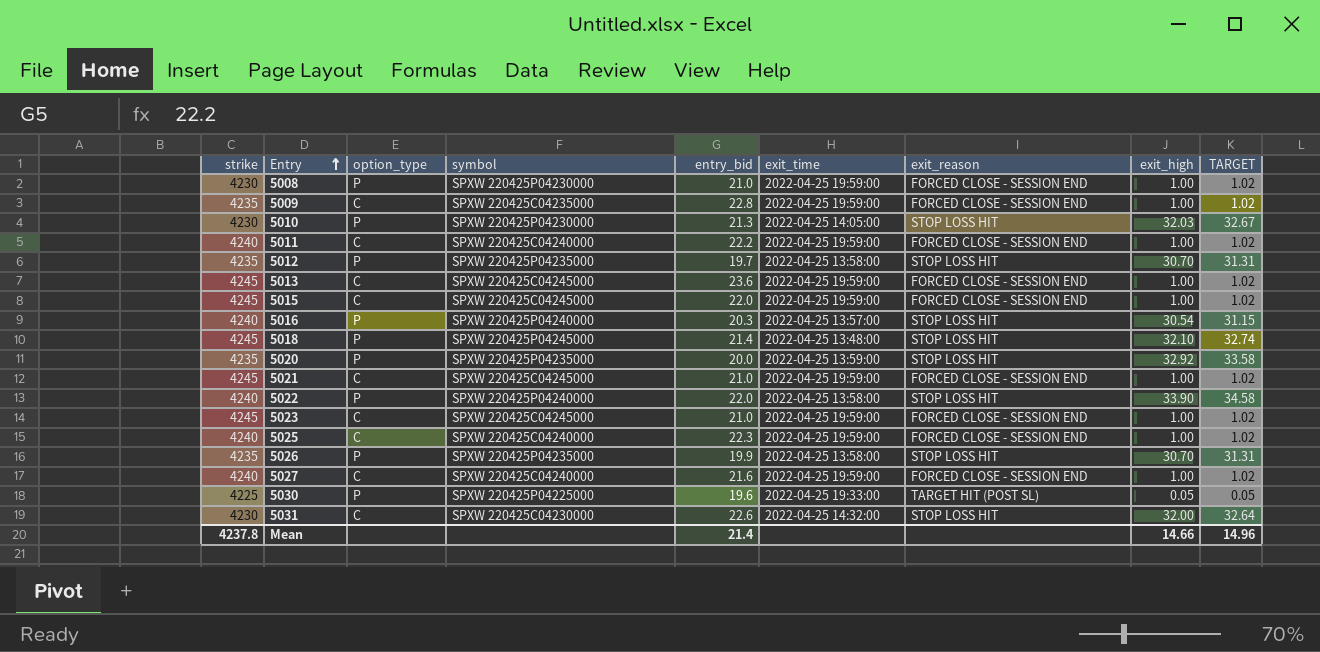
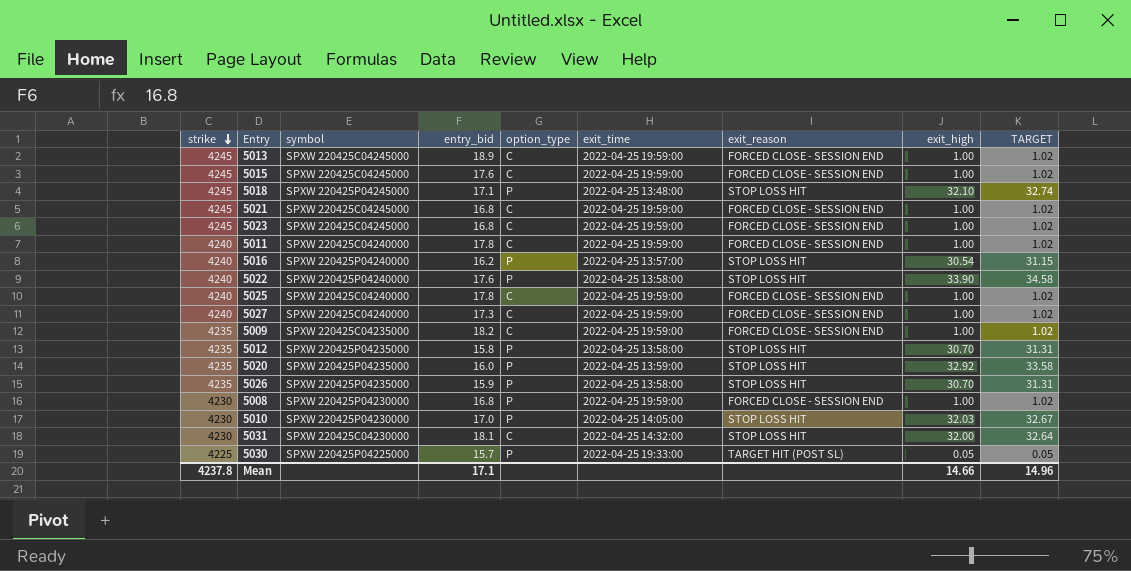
row order: Entry ascending -> strike descending
column option_type | position: 3 -> 5
5013 | entry_bid: 23.6 -> 18.9
5015 | entry_bid: 22.0 -> 17.6
5018 | entry_bid: 21.4 -> 17.1
5021 | entry_bid: 21.0 -> 16.8
5023 | entry_bid: 21.0 -> 16.8
5011 | entry_bid: 22.2 -> 17.8
5016 | entry_bid: 20.3 -> 16.2
5022 | entry_bid: 22.0 -> 17.6
5025 | entry_bid: 22.3 -> 17.8
5027 | entry_bid: 21.6 -> 17.3
5009 | entry_bid: 22.8 -> 18.2
5012 | entry_bid: 19.7 -> 15.8
5020 | entry_bid: 20.0 -> 16.0
5026 | entry_bid: 19.9 -> 15.9
5008 | entry_bid: 21.0 -> 16.8
5010 | entry_bid: 21.3 -> 17.0
5031 | entry_bid: 22.6 -> 18.1
5030 | entry_bid: 19.6 -> 15.7
Mean | entry_bid: 21.4 -> 17.1

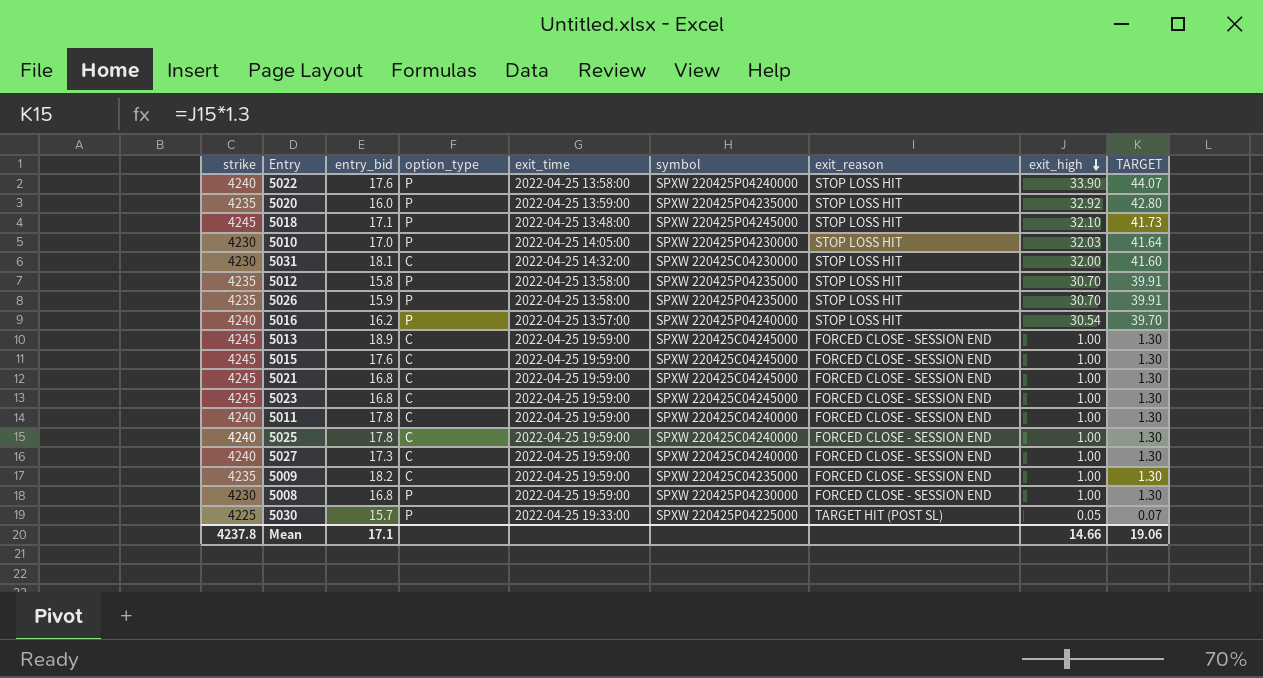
row order: strike descending -> exit_high descending
column symbol | position: 3 -> 6
column TARGET | formula: [exit_high] * 1.02 -> [exit_high] * 1.3
Mean | TARGET: 14.96 -> 19.06

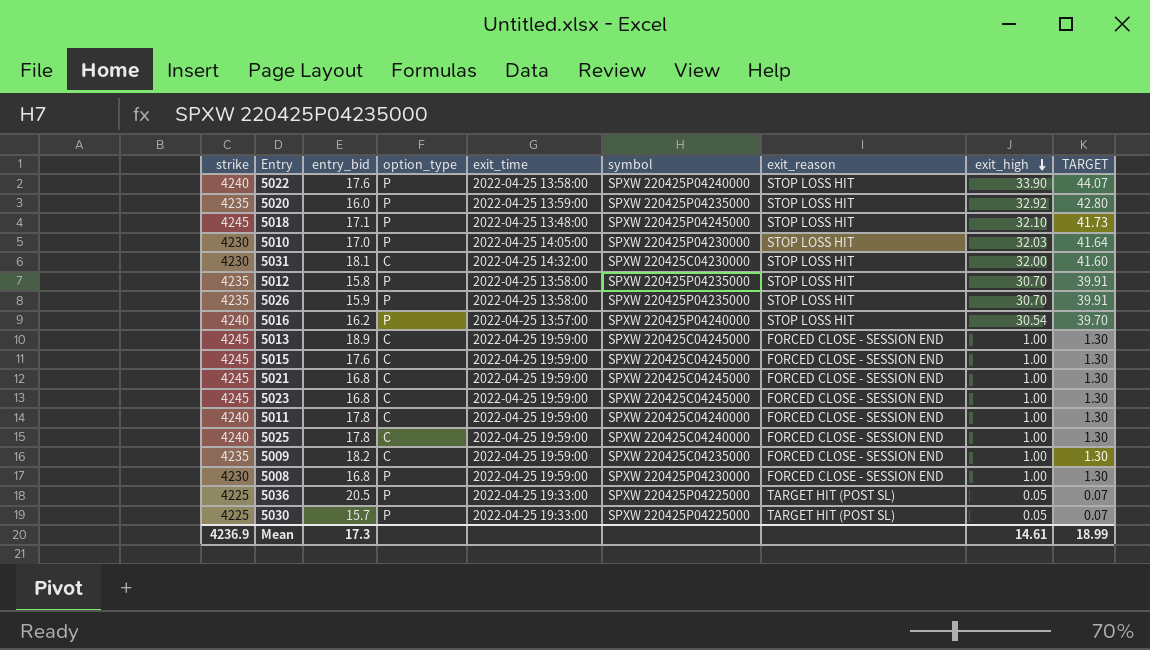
row 5027: 4240 | 17.3 | C | 2022-04-25 19:59:00 | SPXW 220425C04240000 | FORCED CLOSE - SESSION END | 1.00 | 1.30 -> none
row 5036: none -> 4225 | 20.5 | P | 2022-04-25 19:33:00 | SPXW 220425P04225000 | TARGET HIT (POST SL) | 0.05 | 0.07
Mean | strike: 4237.8 -> 4236.9
Mean | entry_bid: 17.1 -> 17.3
Mean | exit_high: 14.66 -> 14.61
Mean | TARGET: 19.06 -> 18.99

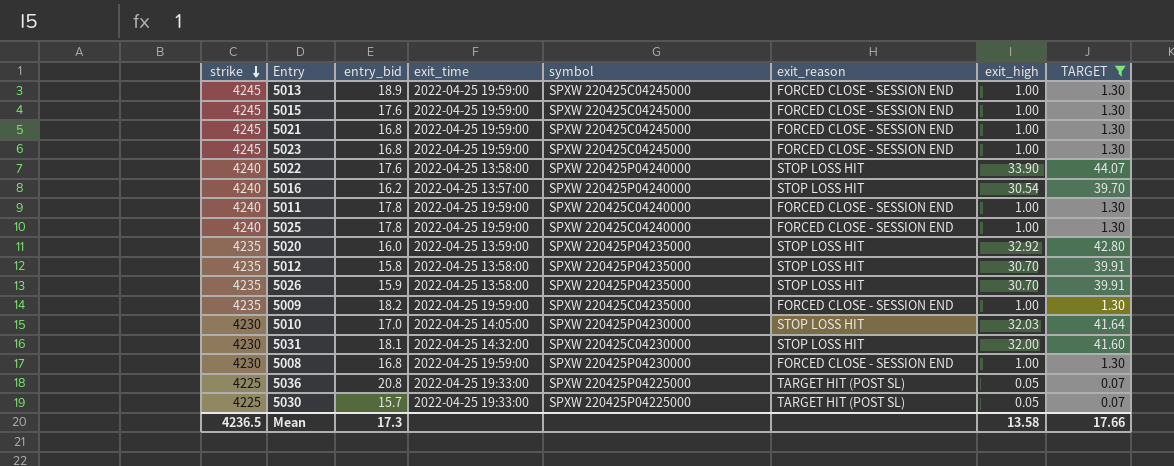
filter: none -> TARGET != 41.73
row order: exit_high descending -> strike descending
column option_type | position: 4 -> none
5036 | entry_bid: 20.5 -> 20.8
Mean | strike: 4236.9 -> 4236.5
Mean | exit_high: 14.61 -> 13.58
Mean | TARGET: 18.99 -> 17.66

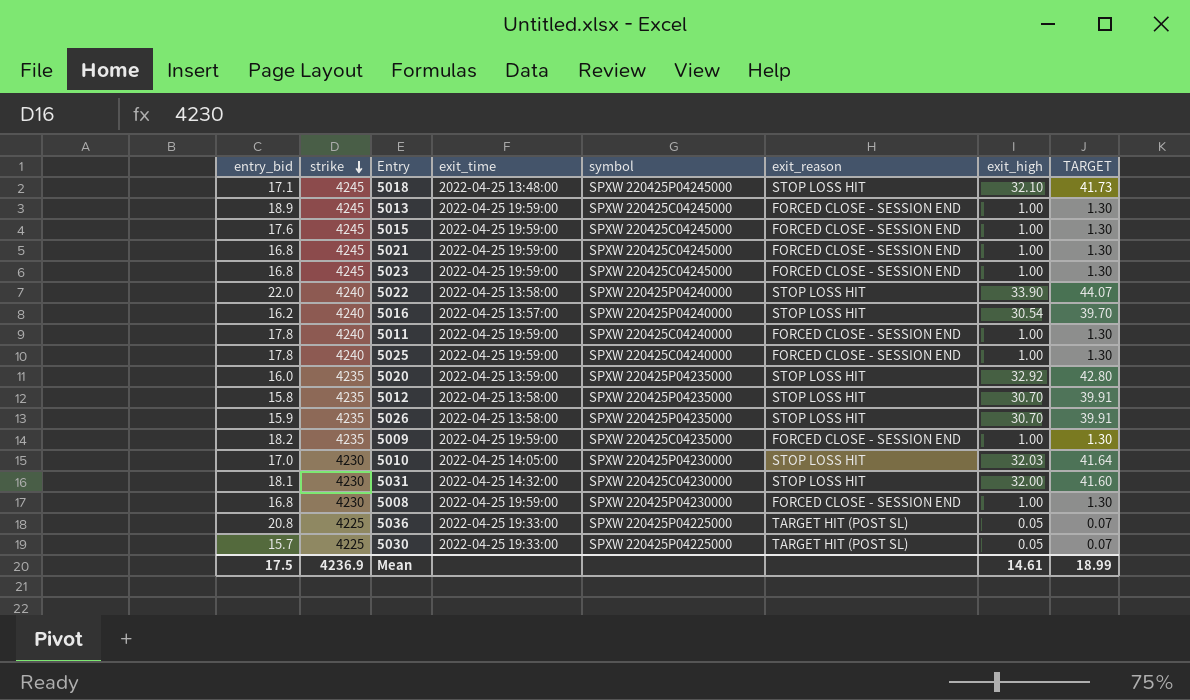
filter: TARGET != 41.73 -> none
column entry_bid | position: 3 -> 1
5022 | entry_bid: 17.6 -> 22.0
Mean | entry_bid: 17.3 -> 17.5
Mean | strike: 4236.5 -> 4236.9
Mean | exit_high: 13.58 -> 14.61
Mean | TARGET: 17.66 -> 18.99

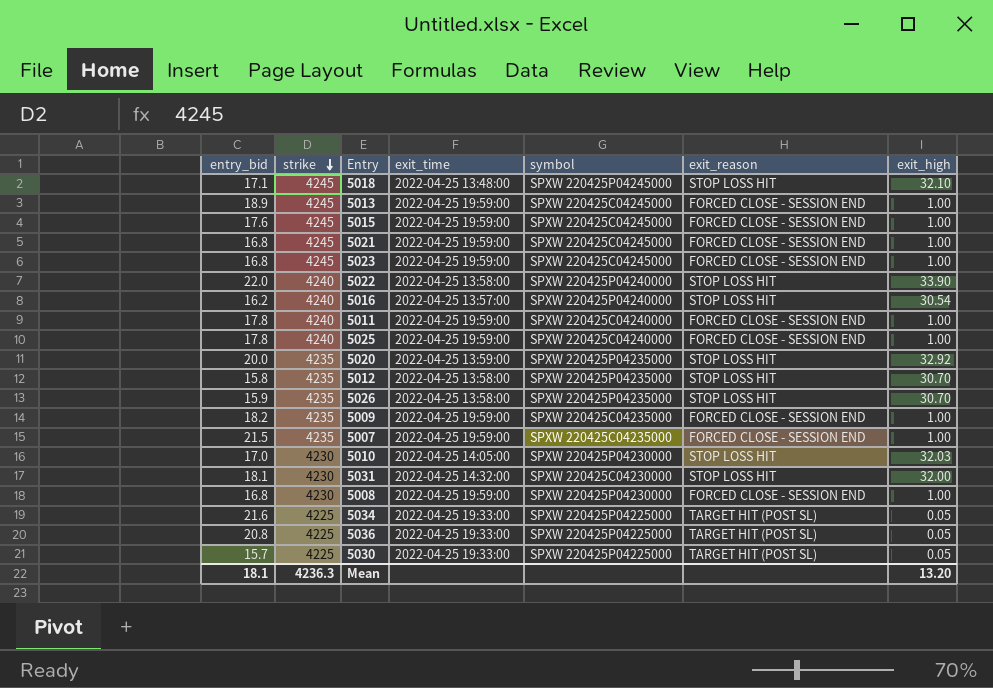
column TARGET | formula: [exit_high] * 1.3 -> none
5020 | entry_bid: 16.0 -> 20.0
row 5007: none -> 21.5 | 4235 | 2022-04-25 19:59:00 | SPXW 220425C04235000 | FORCED CLOSE - SESSION END | 1.00
row 5034: none -> 21.6 | 4225 | 2022-04-25 19:33:00 | SPXW 220425P04225000 | TARGET HIT (POST SL) | 0.05
Mean | entry_bid: 17.5 -> 18.1
Mean | strike: 4236.9 -> 4236.3
Mean | exit_high: 14.61 -> 13.20

